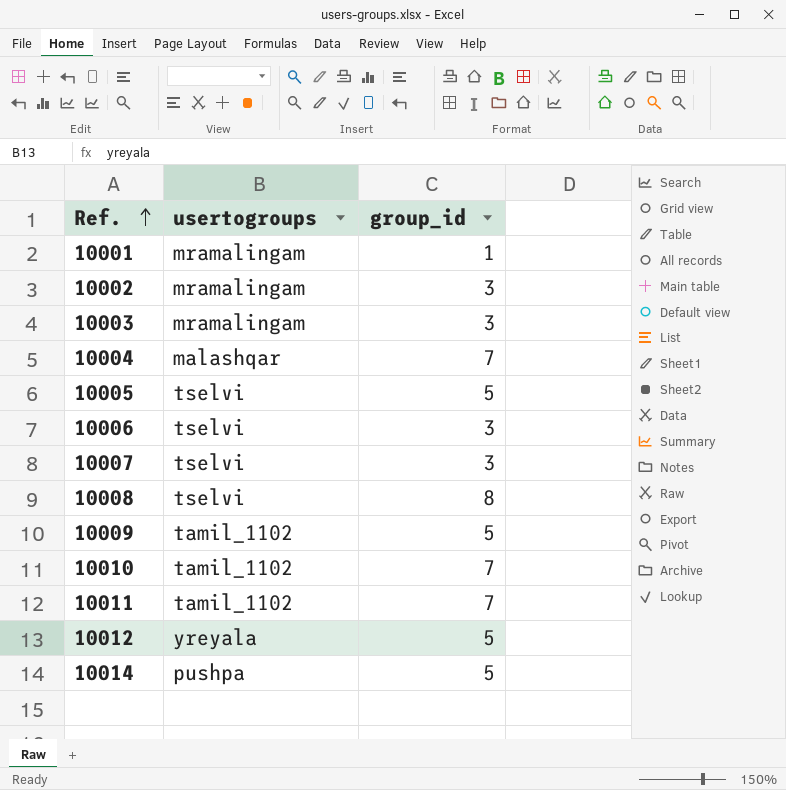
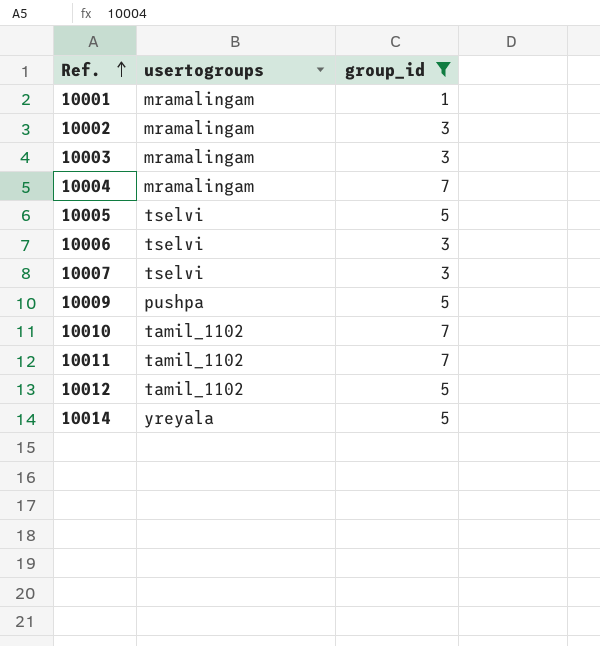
filter: none -> group_id != 8
10004 | usertogroups: malashqar -> mramalingam
10009 | usertogroups: tamil_1102 -> pushpa
10012 | usertogroups: yreyala -> tamil_1102
10014 | usertogroups: pushpa -> yreyala

